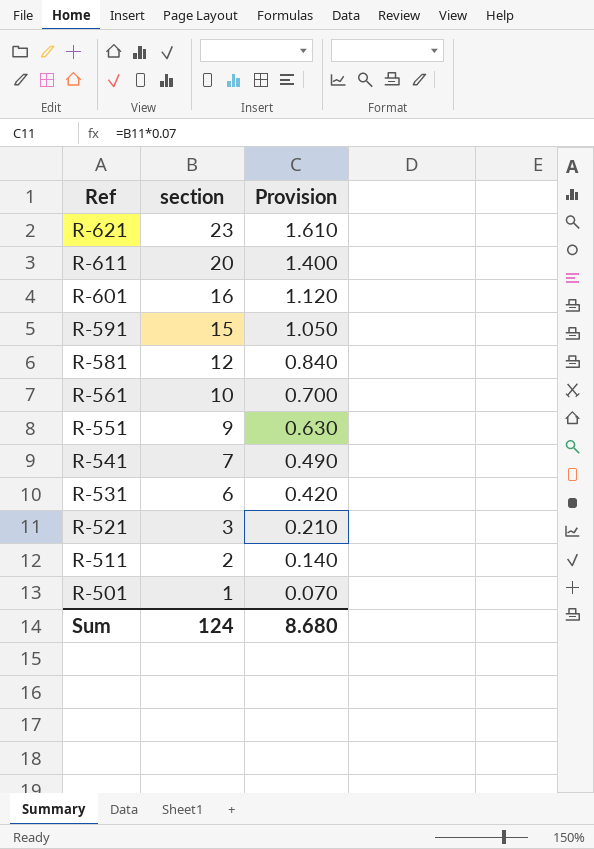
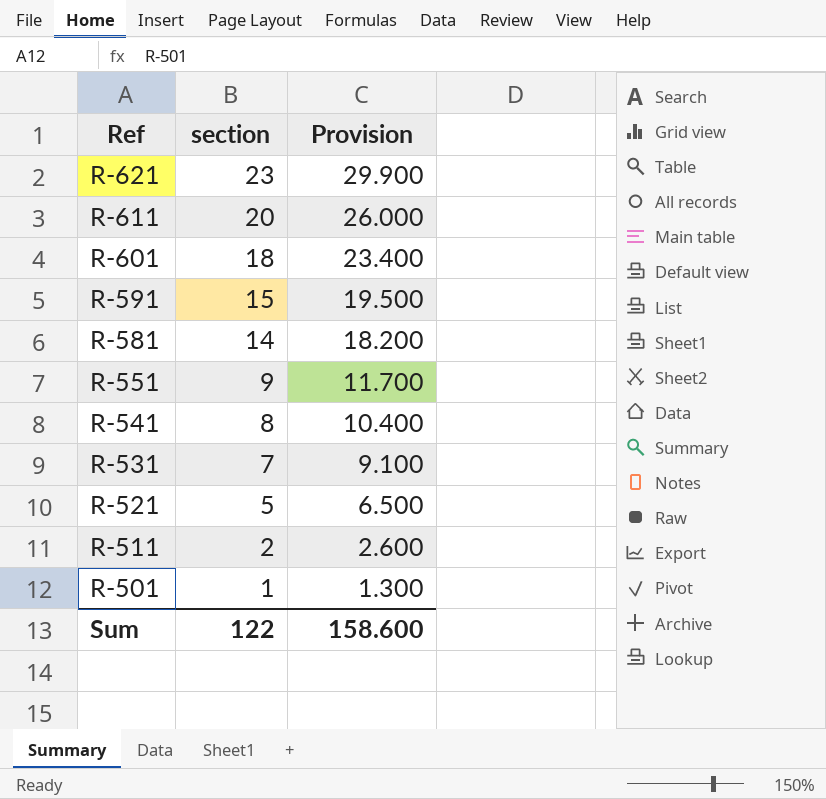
column Provision | formula: [section] * 0.07 -> [section] * 1.3
row R-561: 10 | 0.700 -> none
R-601 | section: 16 -> 18
R-581 | section: 12 -> 14
R-541 | section: 7 -> 8
R-531 | section: 6 -> 7
R-521 | section: 3 -> 5
Sum | section: 124 -> 122
Sum | Provision: 8.680 -> 158.600

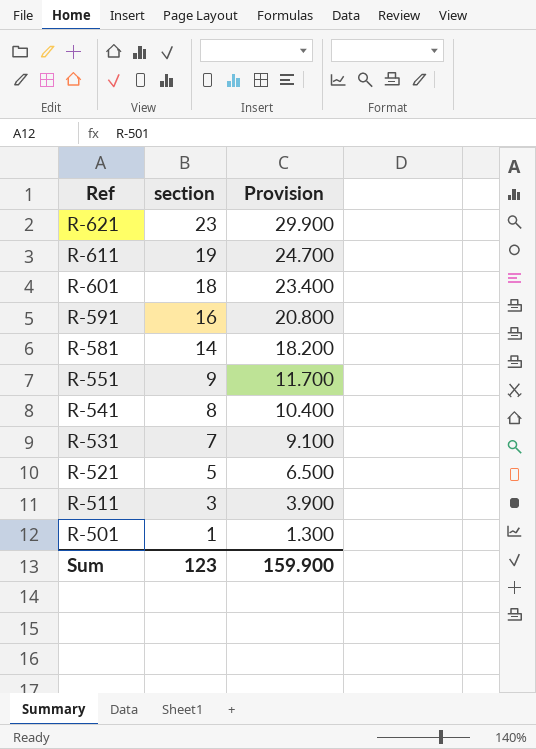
R-611 | section: 20 -> 19
R-611 | Provision: 26.000 -> 24.700
R-591 | section: 15 -> 16
R-591 | Provision: 19.500 -> 20.800
R-511 | section: 2 -> 3
R-511 | Provision: 2.600 -> 3.900
Sum | section: 122 -> 123
Sum | Provision: 158.600 -> 159.900

